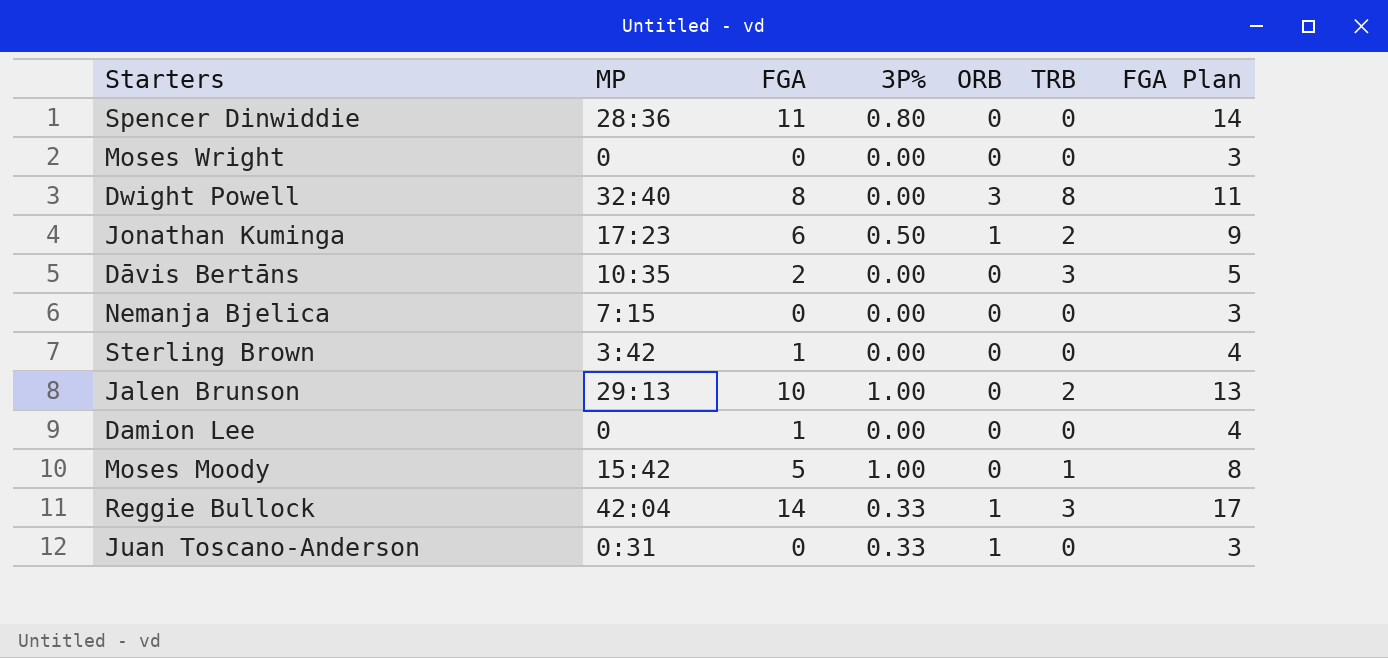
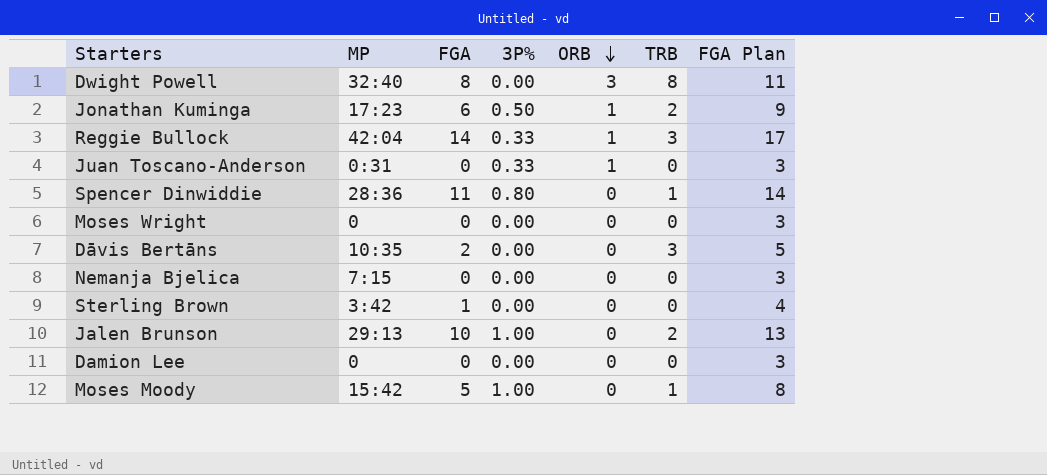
row order: none -> ORB descending
Spencer Dinwiddie | TRB: 0 -> 1
Damion Lee | FGA: 1 -> 0
Damion Lee | FGA Plan: 4 -> 3

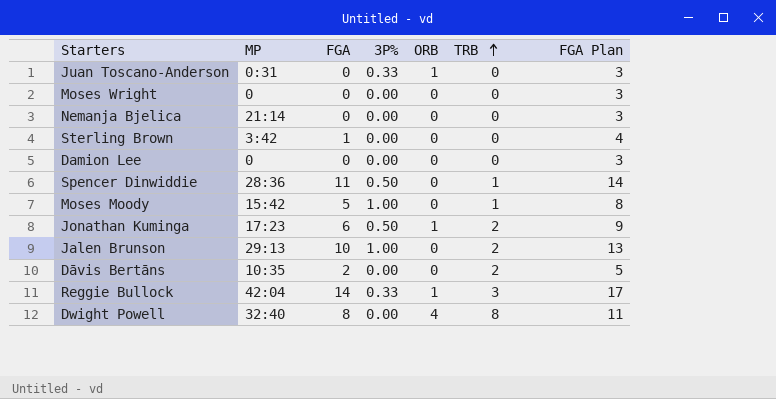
row order: ORB descending -> TRB ascending
Nemanja Bjelica | MP: 7:15 -> 21:14
Spencer Dinwiddie | 3P%: 0.80 -> 0.50
Dāvis Bertāns | TRB: 3 -> 2
Dwight Powell | ORB: 3 -> 4

